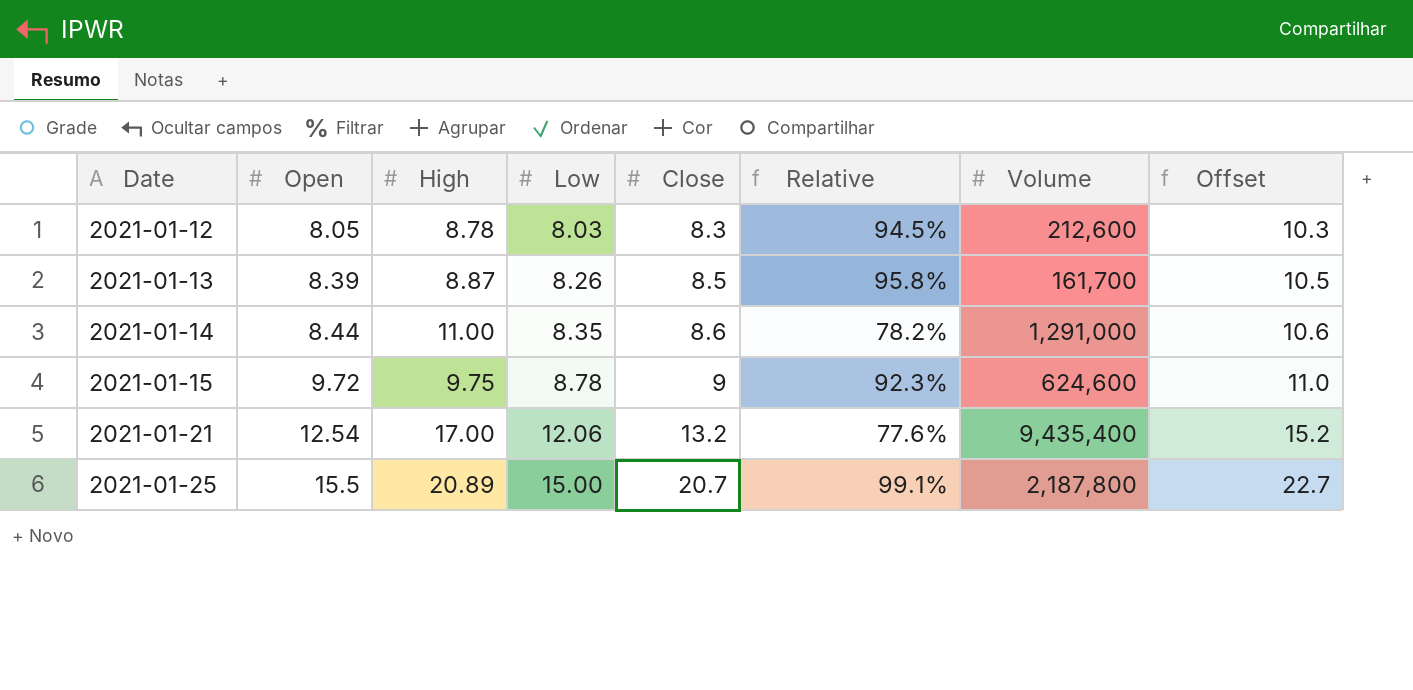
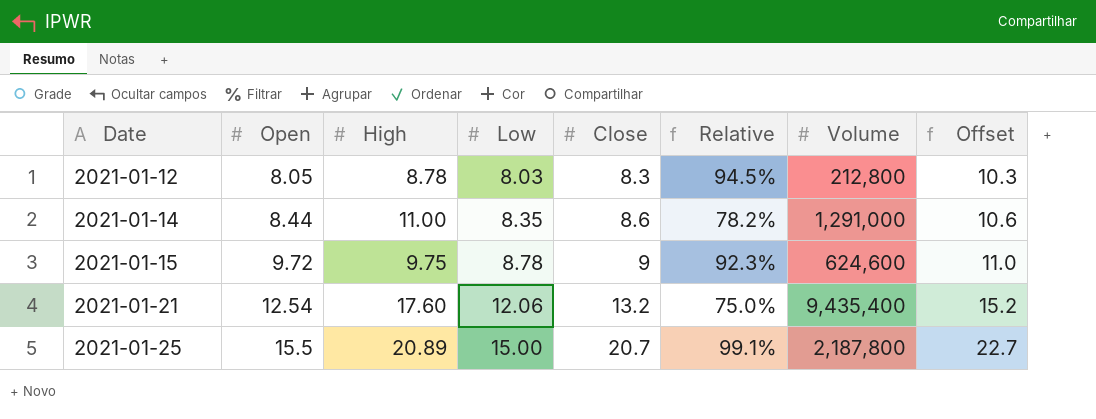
row 2021-01-13: 8.39 | 8.87 | 8.26 | 8.5 | 95.8% | 161,700 | 10.5 -> none
2021-01-12 | Volume: 212,600 -> 212,800
2021-01-21 | High: 17.00 -> 17.60
2021-01-21 | Relative: 77.6% -> 75.0%

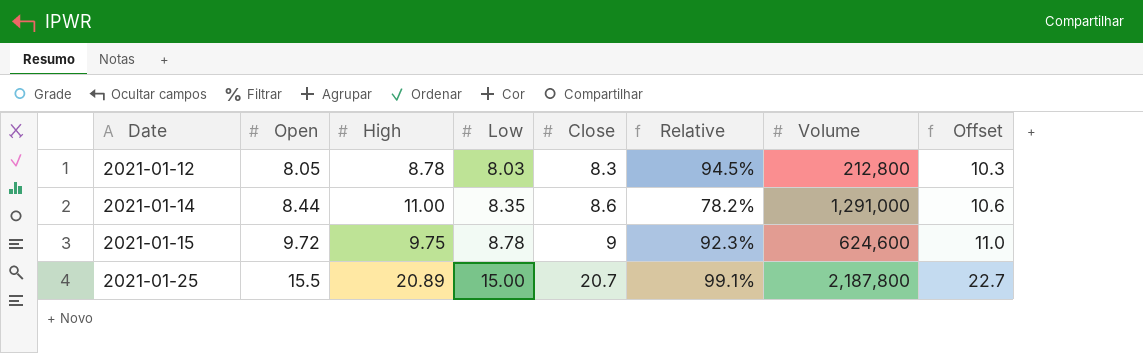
row 2021-01-21: 12.54 | 17.60 | 12.06 | 13.2 | 75.0% | 9,435,400 | 15.2 -> none

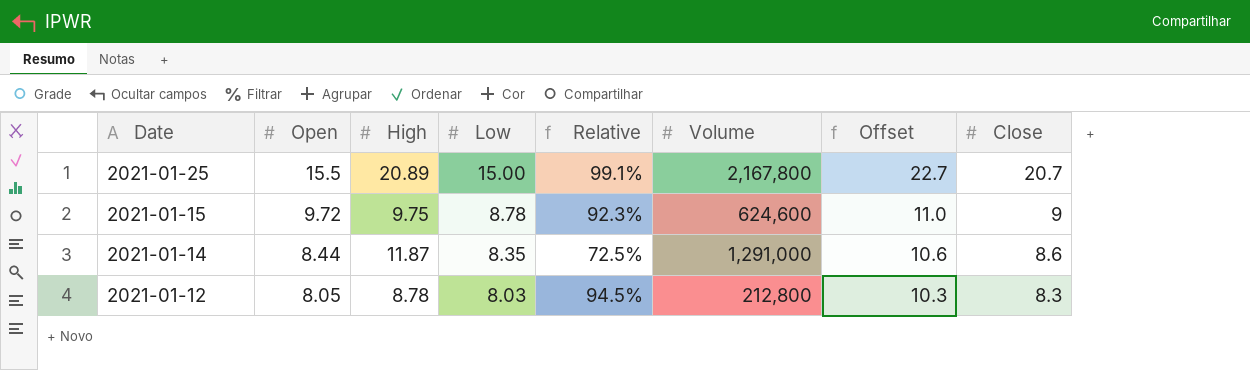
row order: Date ascending -> Date descending
column Close | position: 5 -> 8
2021-01-25 | Volume: 2,187,800 -> 2,167,800
2021-01-14 | High: 11.00 -> 11.87
2021-01-14 | Relative: 78.2% -> 72.5%

